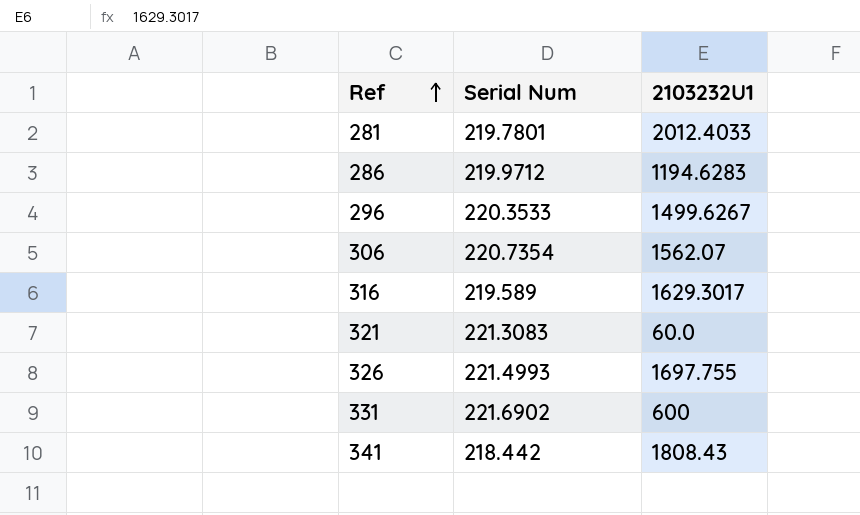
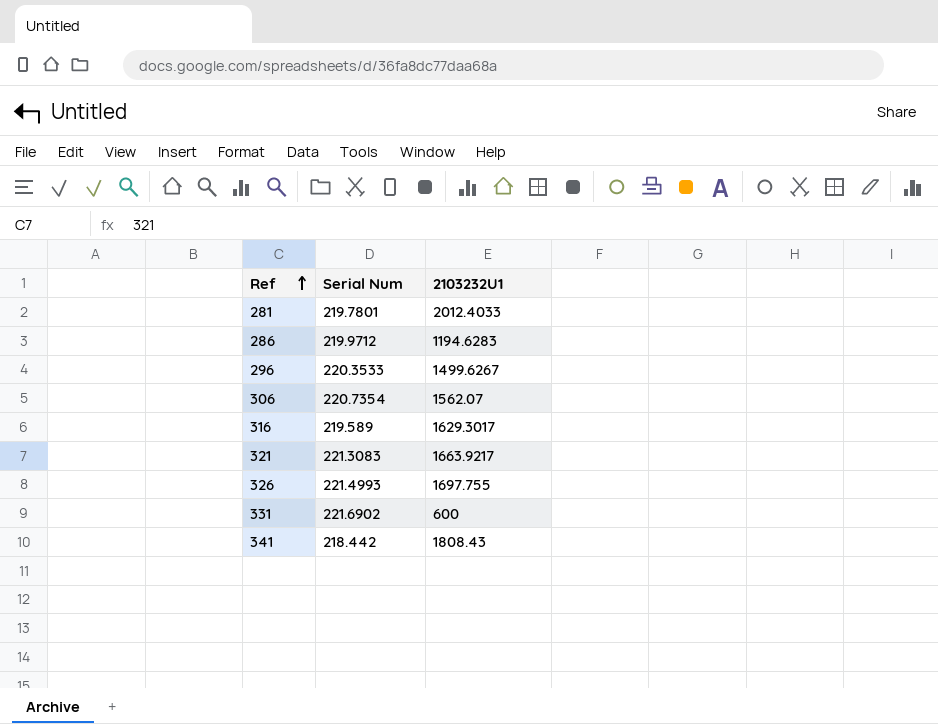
321 | 2103232U1: 60.0 -> 1663.9217

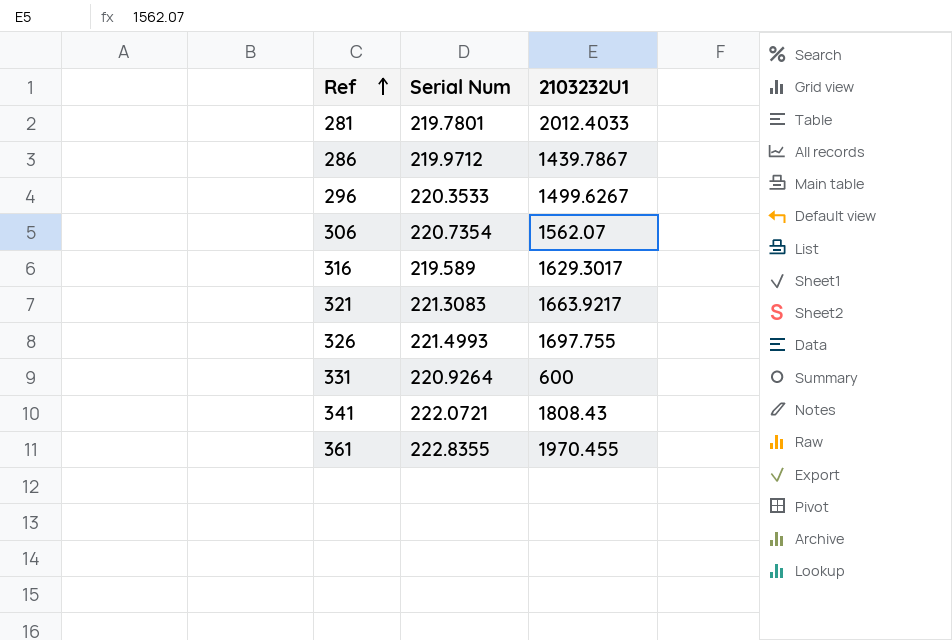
286 | 2103232U1: 1194.6283 -> 1439.7867
331 | Serial Num: 221.6902 -> 220.9264
341 | Serial Num: 218.442 -> 222.0721
row 361: none -> 222.8355 | 1970.455

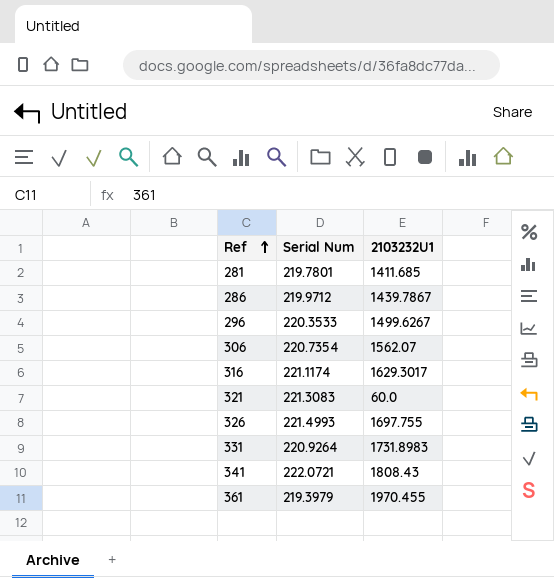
281 | 2103232U1: 2012.4033 -> 1411.685
316 | Serial Num: 219.589 -> 221.1174
321 | 2103232U1: 1663.9217 -> 60.0
331 | 2103232U1: 600 -> 1731.8983
361 | Serial Num: 222.8355 -> 219.3979

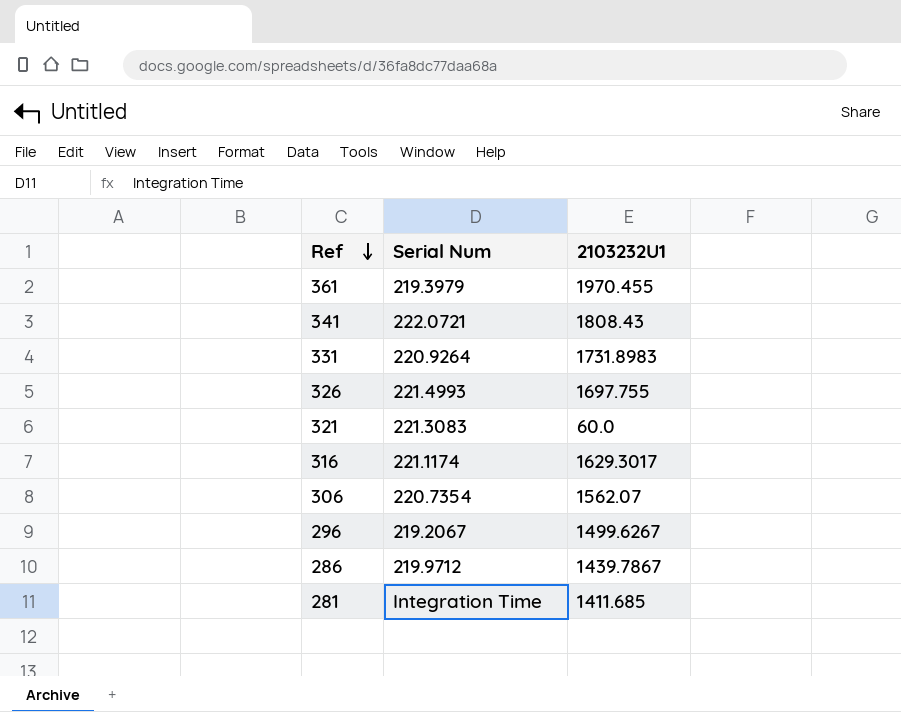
row order: Ref ascending -> Ref descending
296 | Serial Num: 220.3533 -> 219.2067
281 | Serial Num: 219.7801 -> Integration Time

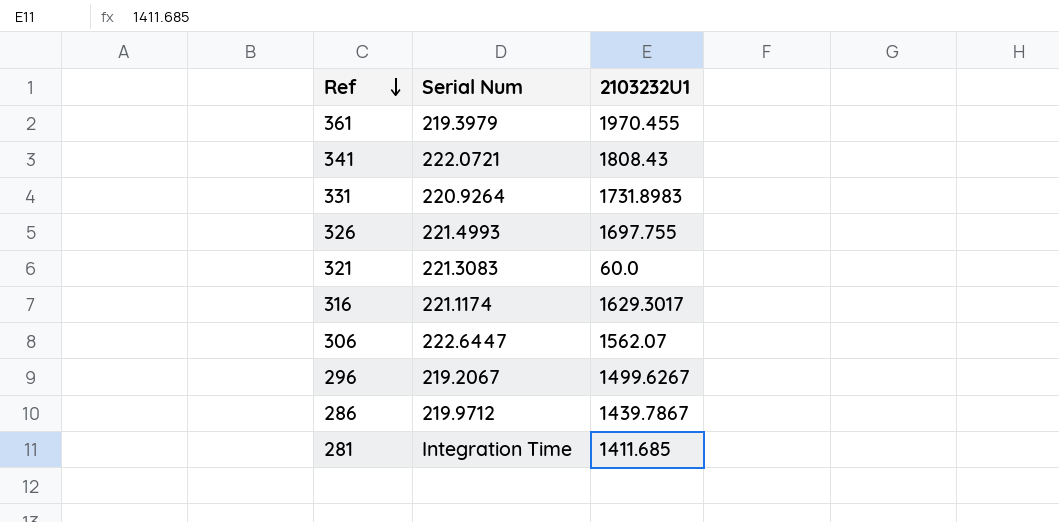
306 | Serial Num: 220.7354 -> 222.6447

